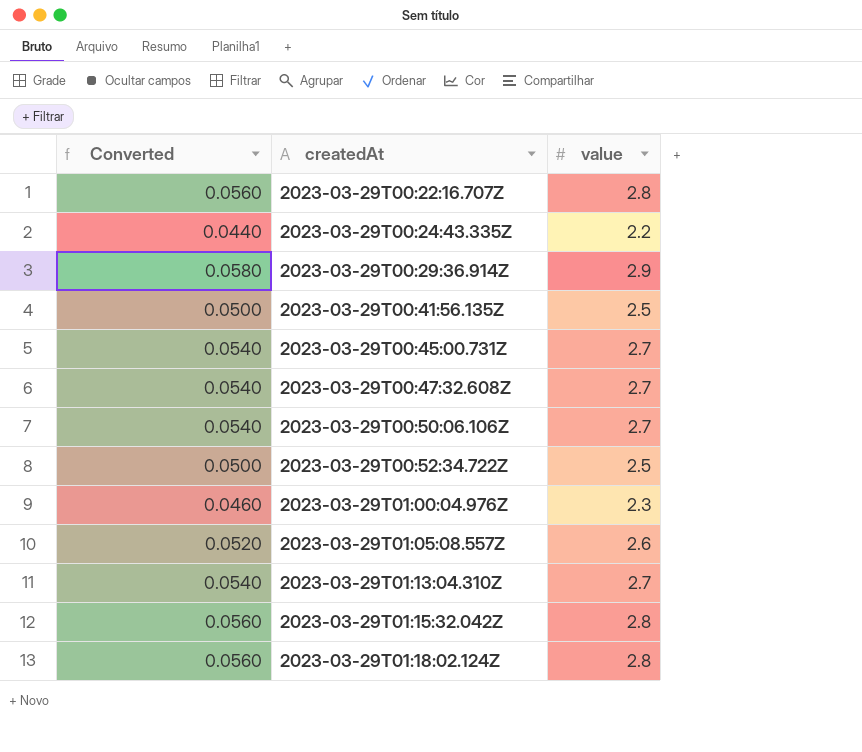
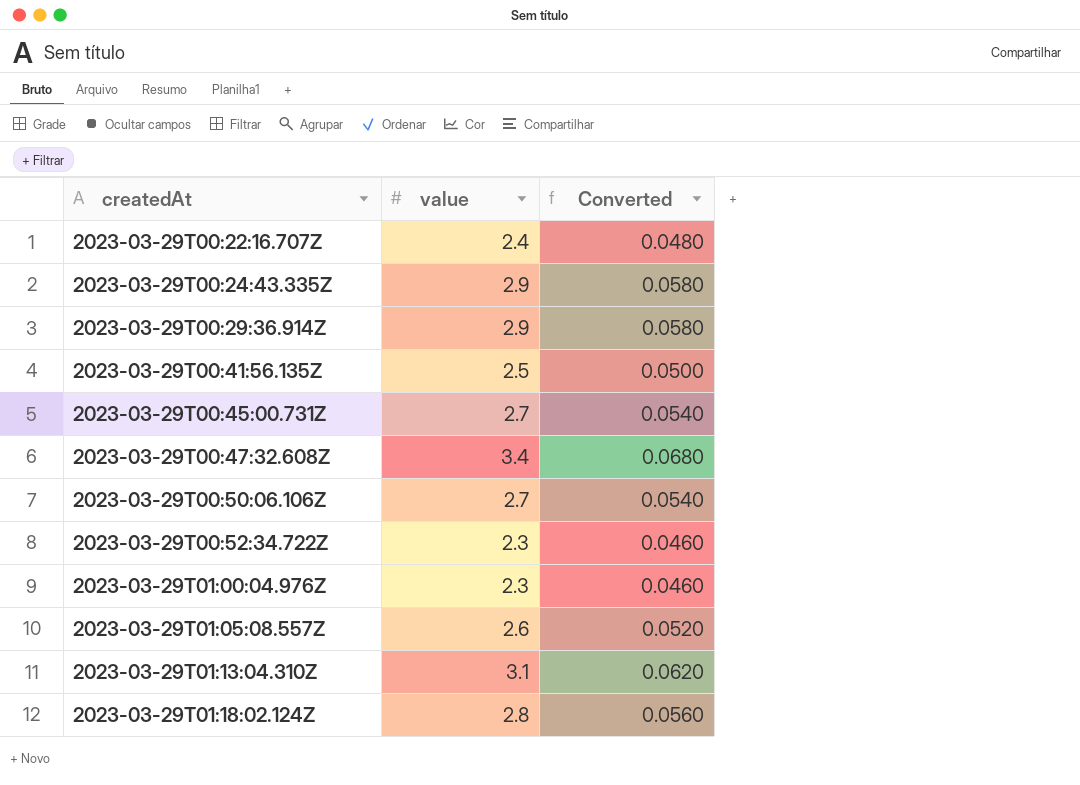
column Converted | position: 1 -> 3
row 2023-03-29T01:15:32.042Z: 0.0560 | 2.8 -> none
2023-03-29T00:22:16.707Z | value: 2.8 -> 2.4
2023-03-29T00:22:16.707Z | Converted: 0.0560 -> 0.0480
2023-03-29T00:24:43.335Z | value: 2.2 -> 2.9
2023-03-29T00:24:43.335Z | Converted: 0.0440 -> 0.0580
2023-03-29T00:47:32.608Z | value: 2.7 -> 3.4
2023-03-29T00:47:32.608Z | Converted: 0.0540 -> 0.0680
2023-03-29T00:52:34.722Z | value: 2.5 -> 2.3
2023-03-29T00:52:34.722Z | Converted: 0.0500 -> 0.0460
2023-03-29T01:13:04.310Z | value: 2.7 -> 3.1
2023-03-29T01:13:04.310Z | Converted: 0.0540 -> 0.0620

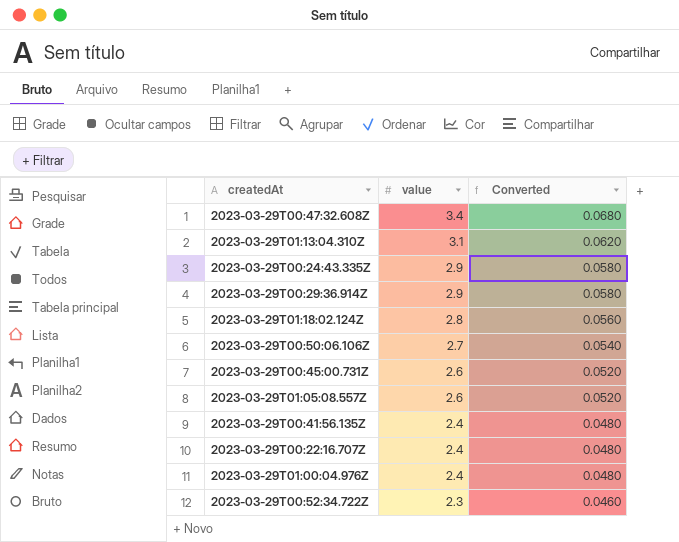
row order: createdAt ascending -> value descending
2023-03-29T00:45:00.731Z | value: 2.7 -> 2.6
2023-03-29T00:45:00.731Z | Converted: 0.0540 -> 0.0520
2023-03-29T00:41:56.135Z | value: 2.5 -> 2.4
2023-03-29T00:41:56.135Z | Converted: 0.0500 -> 0.0480
2023-03-29T01:00:04.976Z | value: 2.3 -> 2.4
2023-03-29T01:00:04.976Z | Converted: 0.0460 -> 0.0480

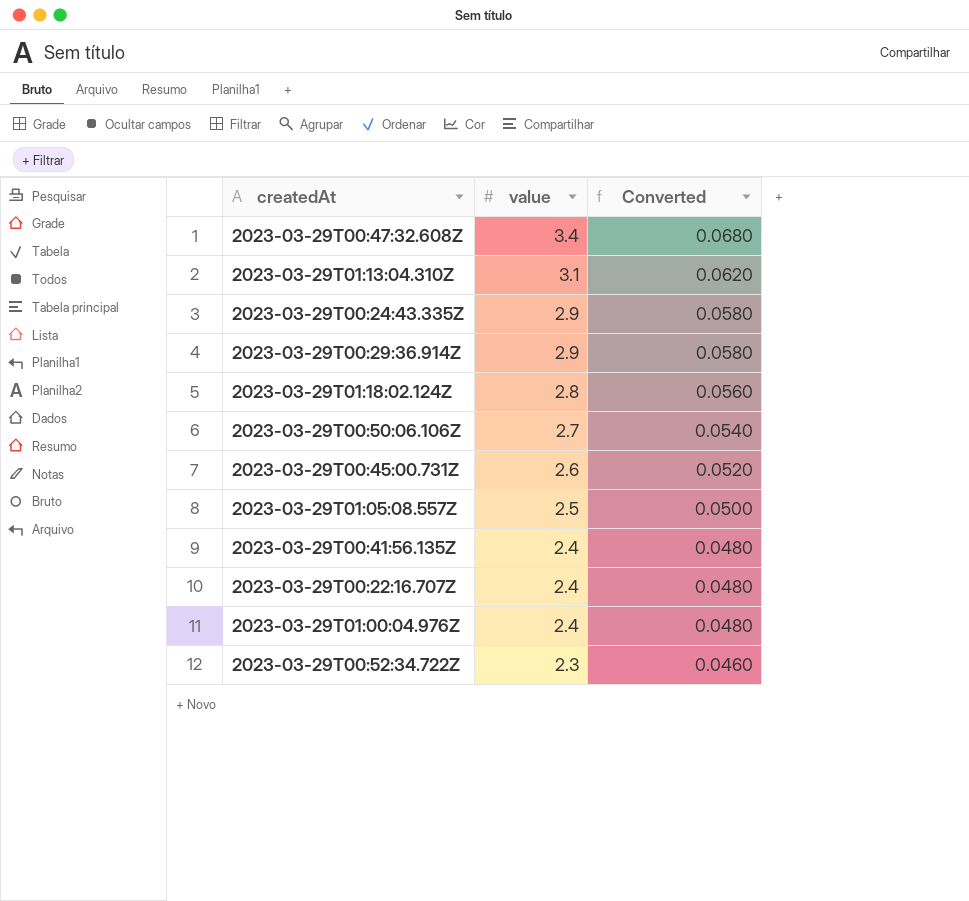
2023-03-29T01:05:08.557Z | value: 2.6 -> 2.5
2023-03-29T01:05:08.557Z | Converted: 0.0520 -> 0.0500

